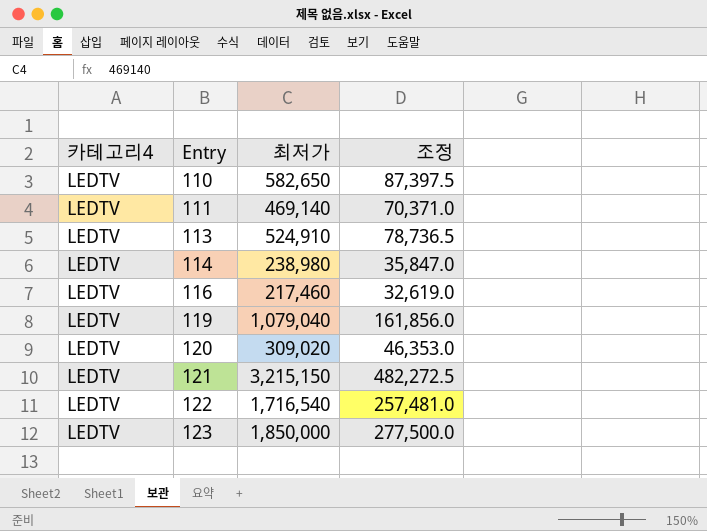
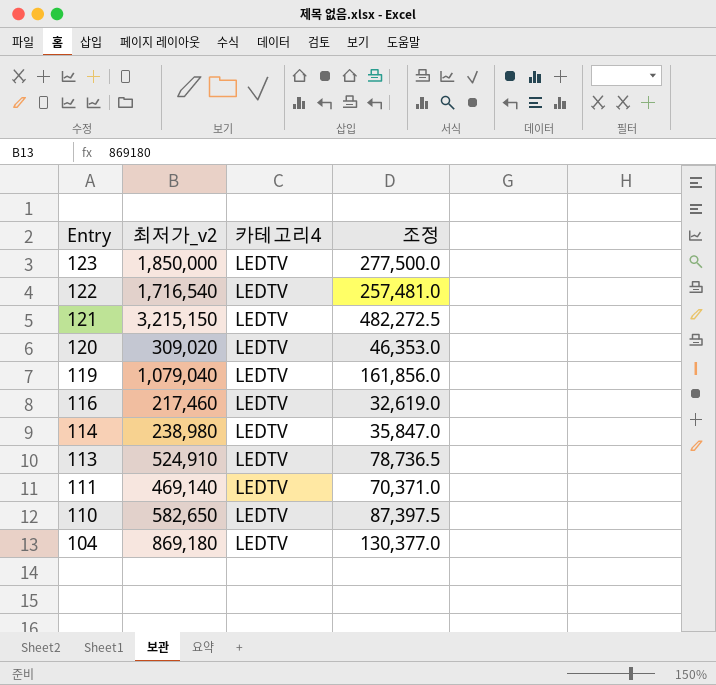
row order: Entry ascending -> Entry descending
column name: 최저가 -> 최저가_v2
column 카테고리4 | position: 1 -> 3
row 104: none -> 869,180 | LEDTV | 130,377.0

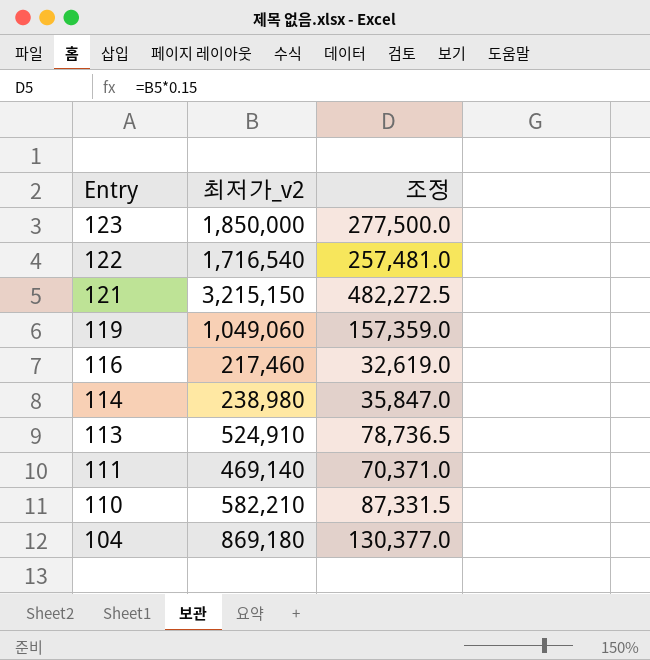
column 카테고리4 | position: 3 -> none
row 120: 309,020 | LEDTV | 46,353.0 -> none
119 | 최저가_v2: 1,079,040 -> 1,049,060
119 | 조정: 161,856.0 -> 157,359.0
110 | 최저가_v2: 582,650 -> 582,210
110 | 조정: 87,397.5 -> 87,331.5

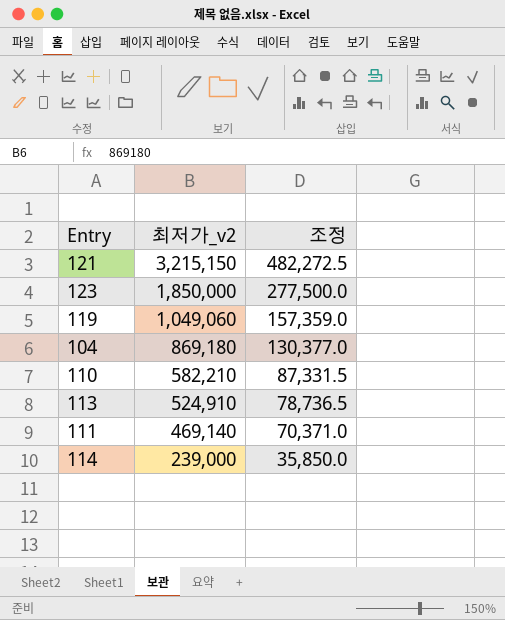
row order: Entry descending -> 최저가_v2 descending
row 122: 1,716,540 | 257,481.0 -> none
row 116: 217,460 | 32,619.0 -> none
114 | 최저가_v2: 238,980 -> 239,000
114 | 조정: 35,847.0 -> 35,850.0

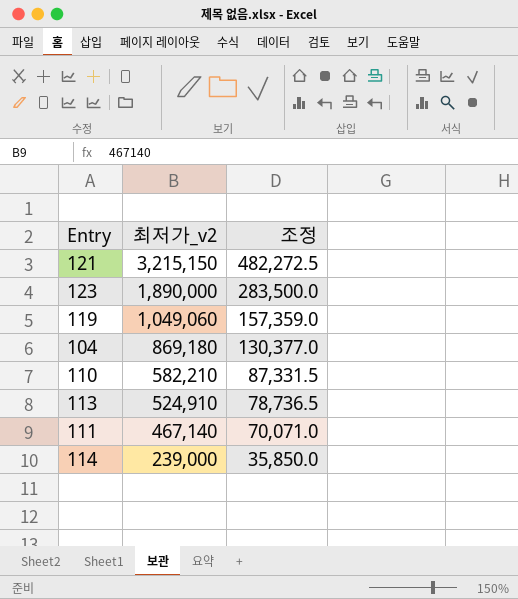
123 | 최저가_v2: 1,850,000 -> 1,890,000
123 | 조정: 277,500.0 -> 283,500.0
111 | 최저가_v2: 469,140 -> 467,140
111 | 조정: 70,371.0 -> 70,071.0

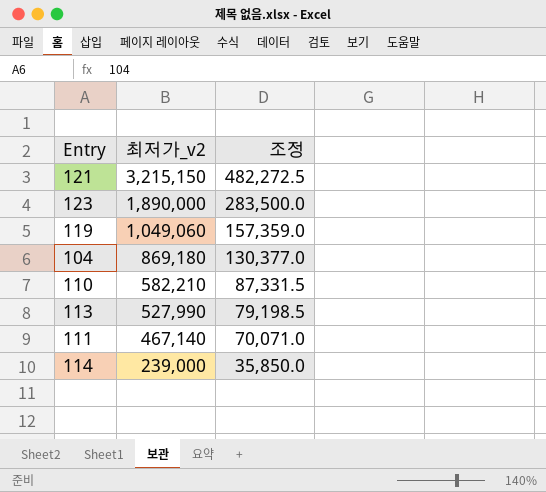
113 | 최저가_v2: 524,910 -> 527,990
113 | 조정: 78,736.5 -> 79,198.5

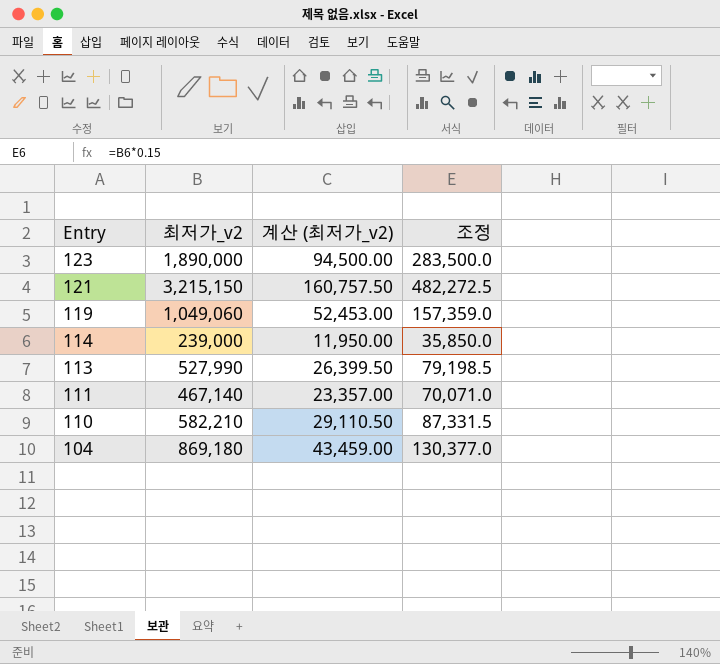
row order: 최저가_v2 descending -> Entry descending
column 계산 (최저가_v2) | formula: none -> [최저가_v2] * 0.05

